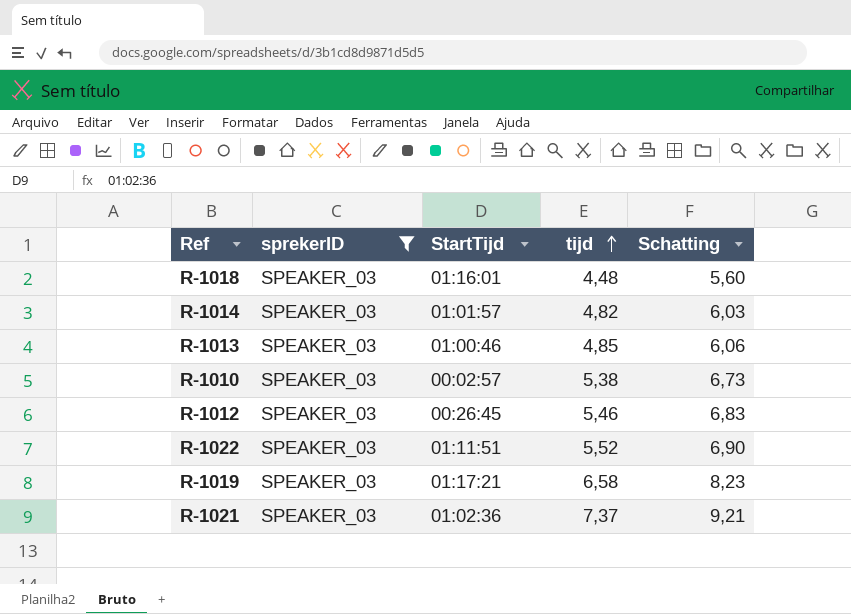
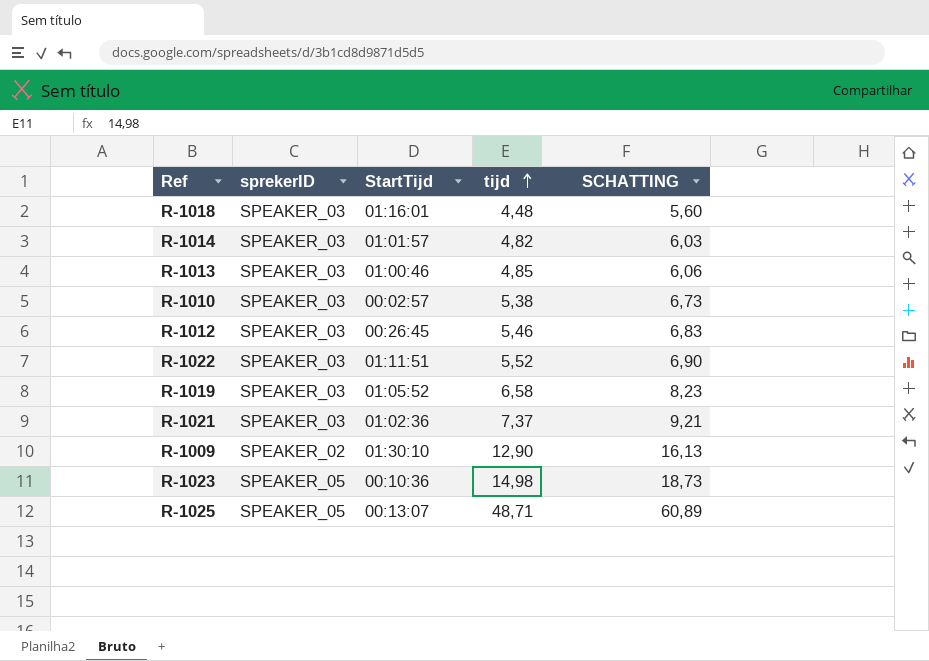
filter: sprekerID = SPEAKER_03 -> none
column name: Schatting -> SCHATTING
R-1019 | StartTijd: 01:17:21 -> 01:05:52

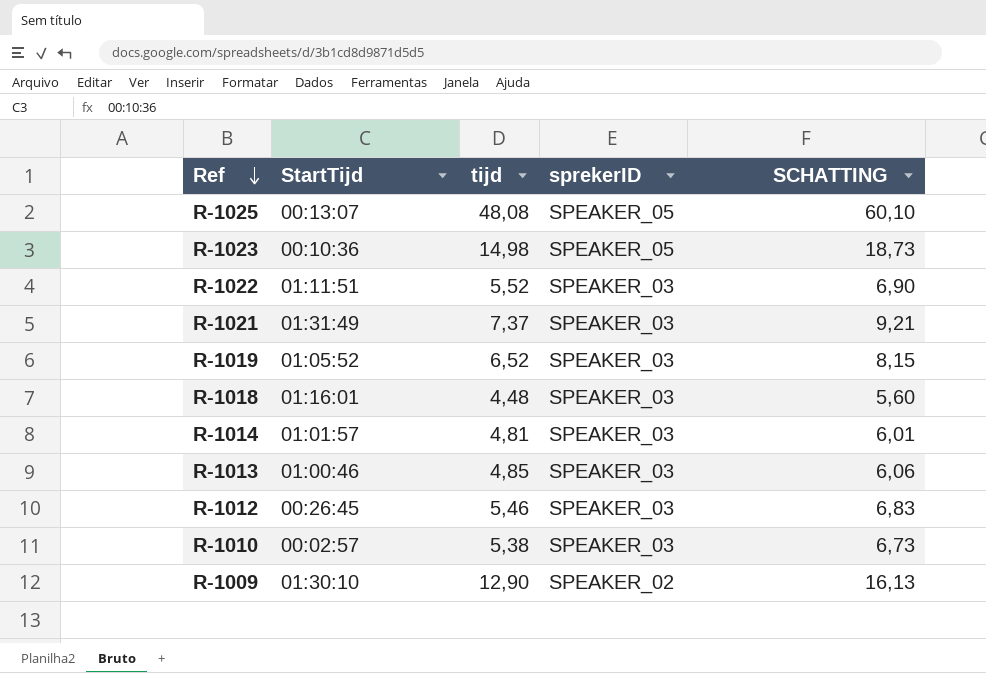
row order: tijd ascending -> Ref descending
column sprekerID | position: 2 -> 4
R-1025 | tijd: 48,71 -> 48,08
R-1025 | SCHATTING: 60,89 -> 60,10
R-1021 | StartTijd: 01:02:36 -> 01:31:49
R-1019 | tijd: 6,58 -> 6,52
R-1019 | SCHATTING: 8,23 -> 8,15
R-1014 | tijd: 4,82 -> 4,81
R-1014 | SCHATTING: 6,03 -> 6,01

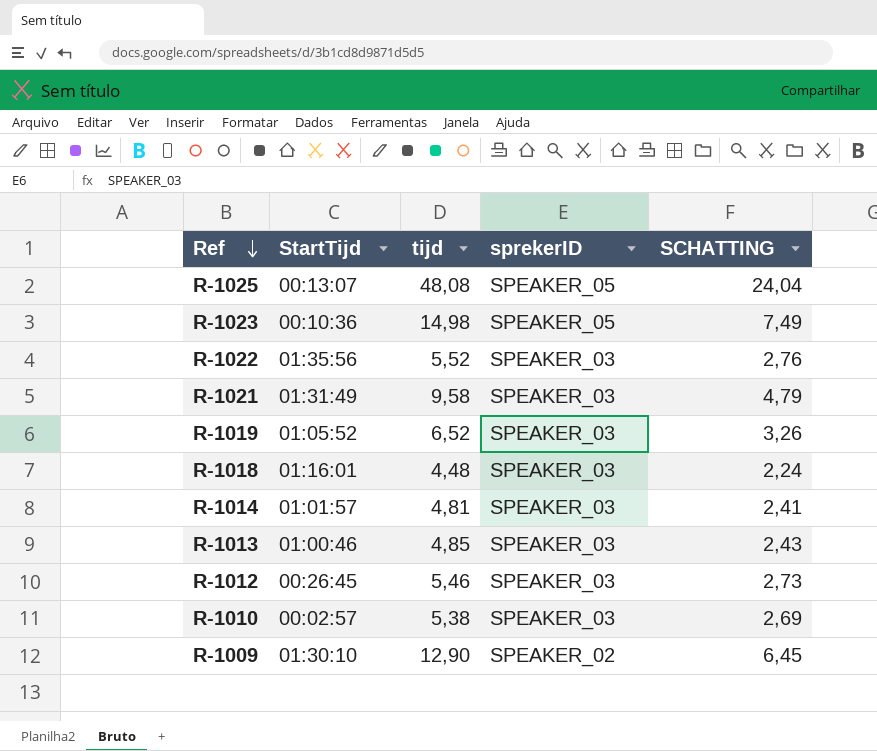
column SCHATTING | formula: [tijd] * 1,25 -> [tijd] * 0,5
R-1022 | StartTijd: 01:11:51 -> 01:35:56
R-1021 | tijd: 7,37 -> 9,58

